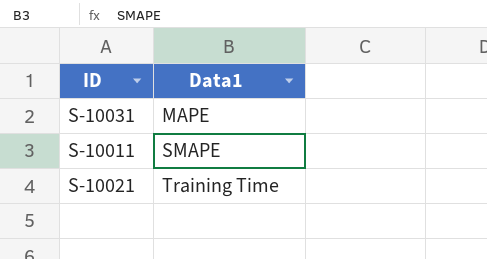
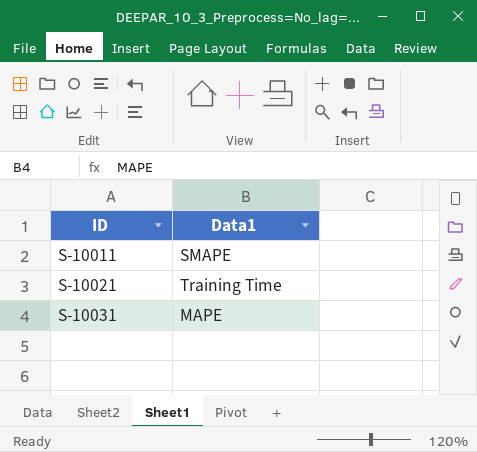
row order: Data1 ascending -> ID ascending

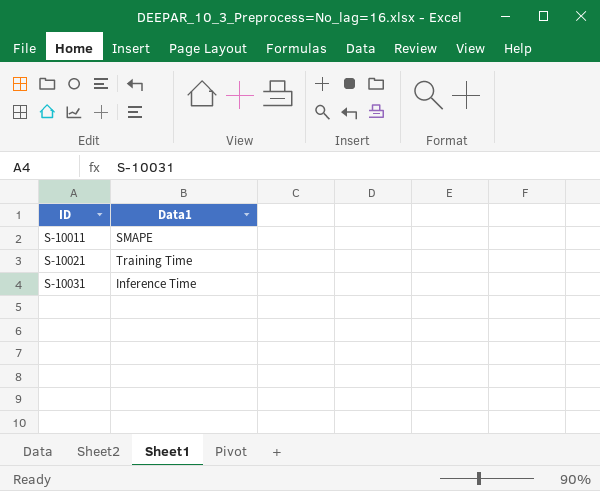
S-10031 | Data1: MAPE -> Inference Time

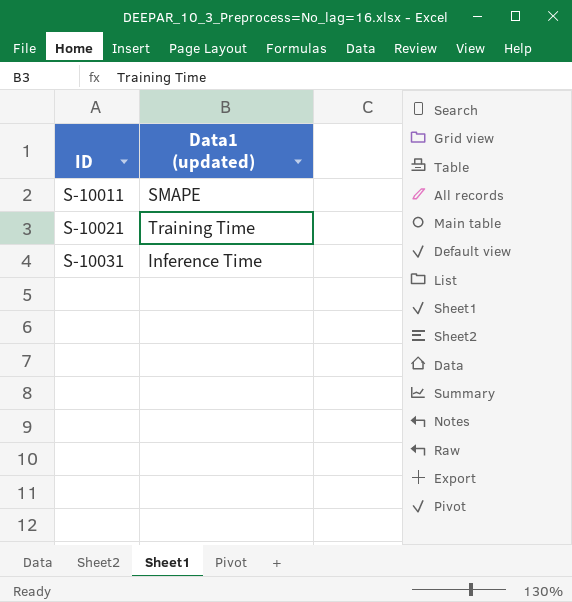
column name: Data1 -> Data1 (updated)

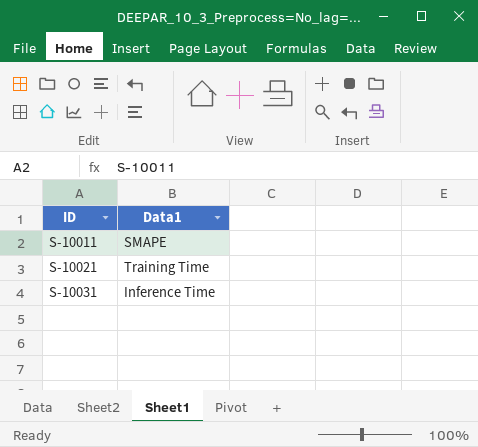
column name: Data1 (updated) -> Data1

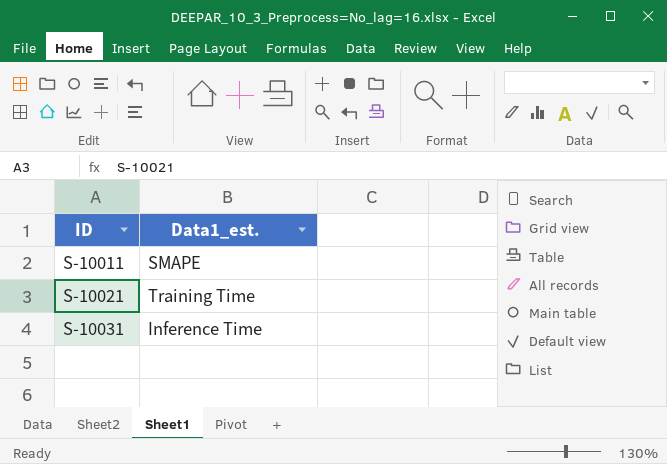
column name: Data1 -> Data1_est.

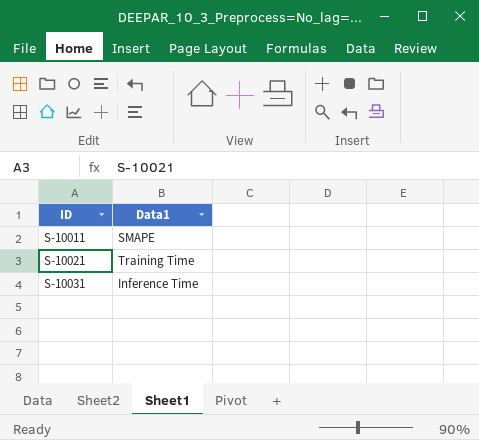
column name: Data1_est. -> Data1

